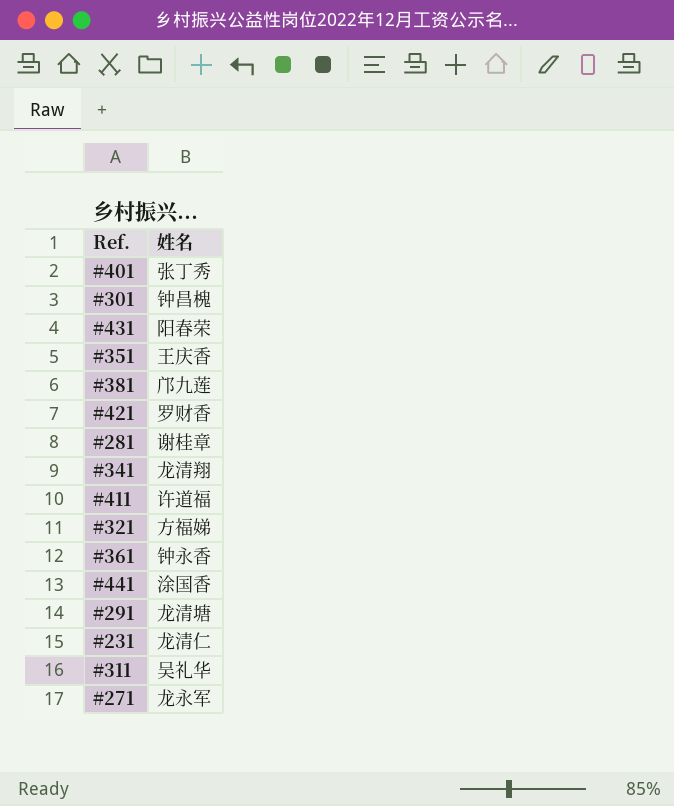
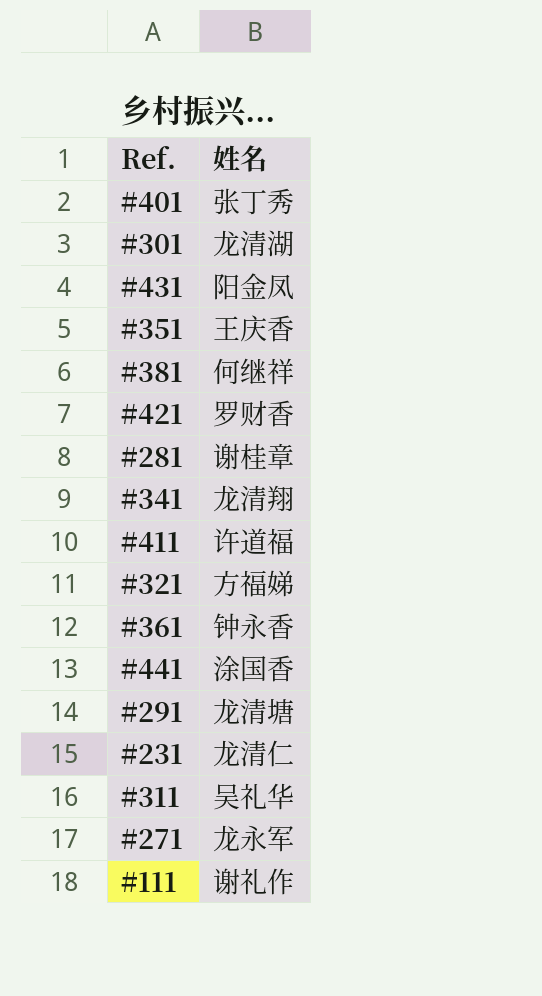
#301 | 姓名: 钟昌槐 -> 龙清湖
#431 | 姓名: 阳春荣 -> 阳金凤
#381 | 姓名: 邝九莲 -> 何继祥
row #111: none -> 谢礼作

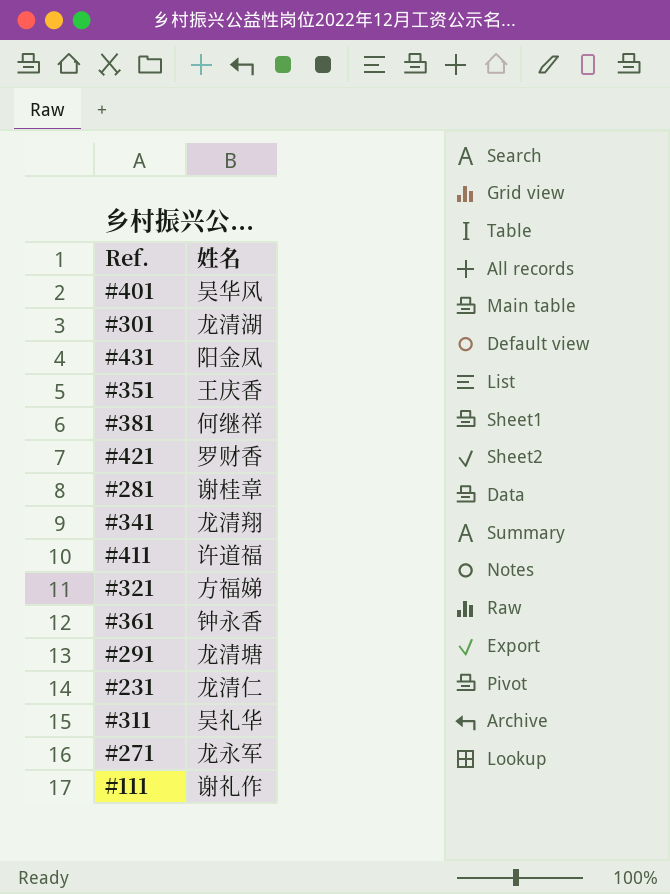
row #441: 涂国香 -> none
#401 | 姓名: 张丁秀 -> 吴华风

